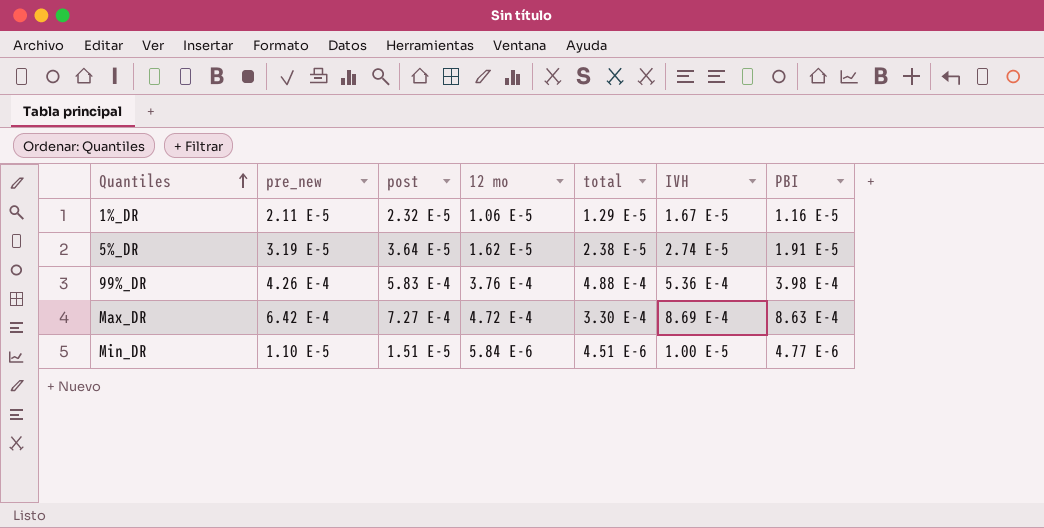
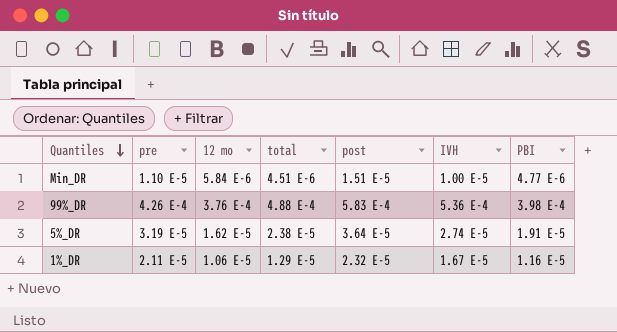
row order: Quantiles ascending -> Quantiles descending
column name: pre_new -> pre
column post | position: 3 -> 5
row Max_DR: 6.42 E-4 | 7.27 E-4 | 4.72 E-4 | 3.30 E-4 | 8.69 E-4 | 8.63 E-4 -> none

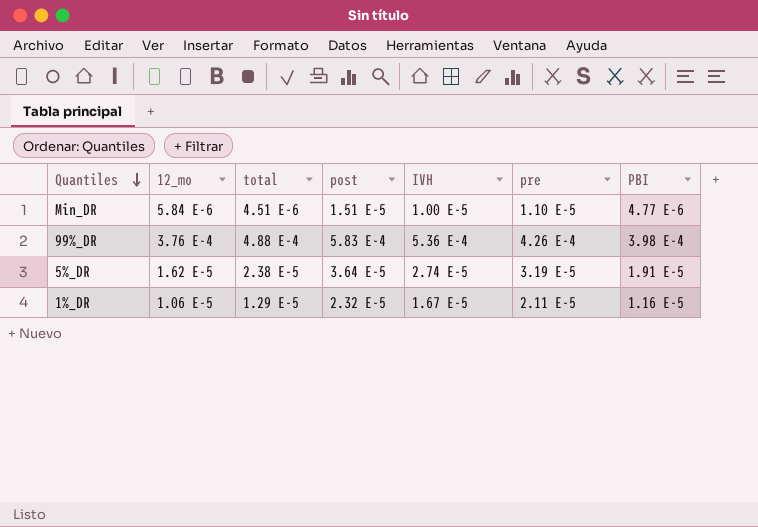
column name: 12 mo -> 12_mo
column pre | position: 2 -> 6

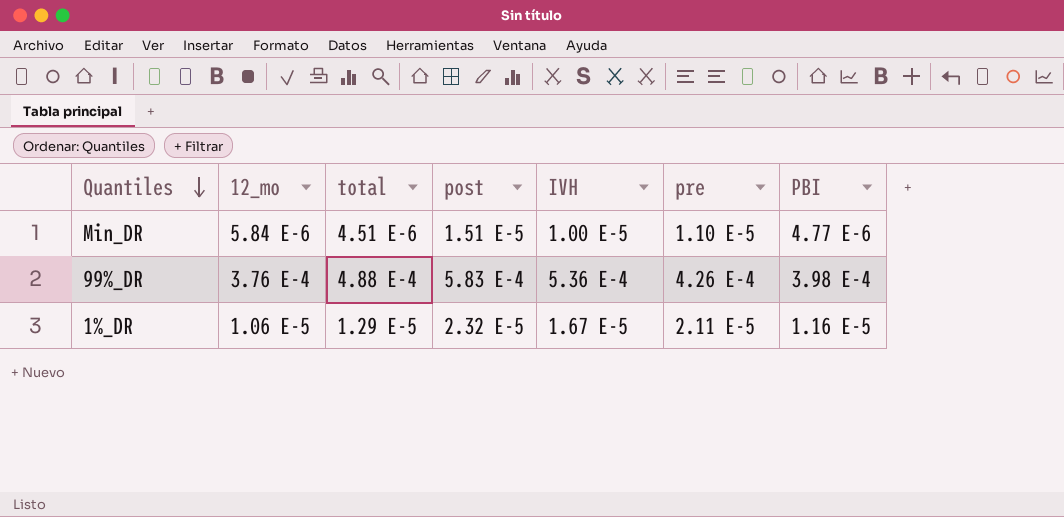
row 5%_DR: 1.62 E-5 | 2.38 E-5 | 3.64 E-5 | 2.74 E-5 | 3.19 E-5 | 1.91 E-5 -> none

